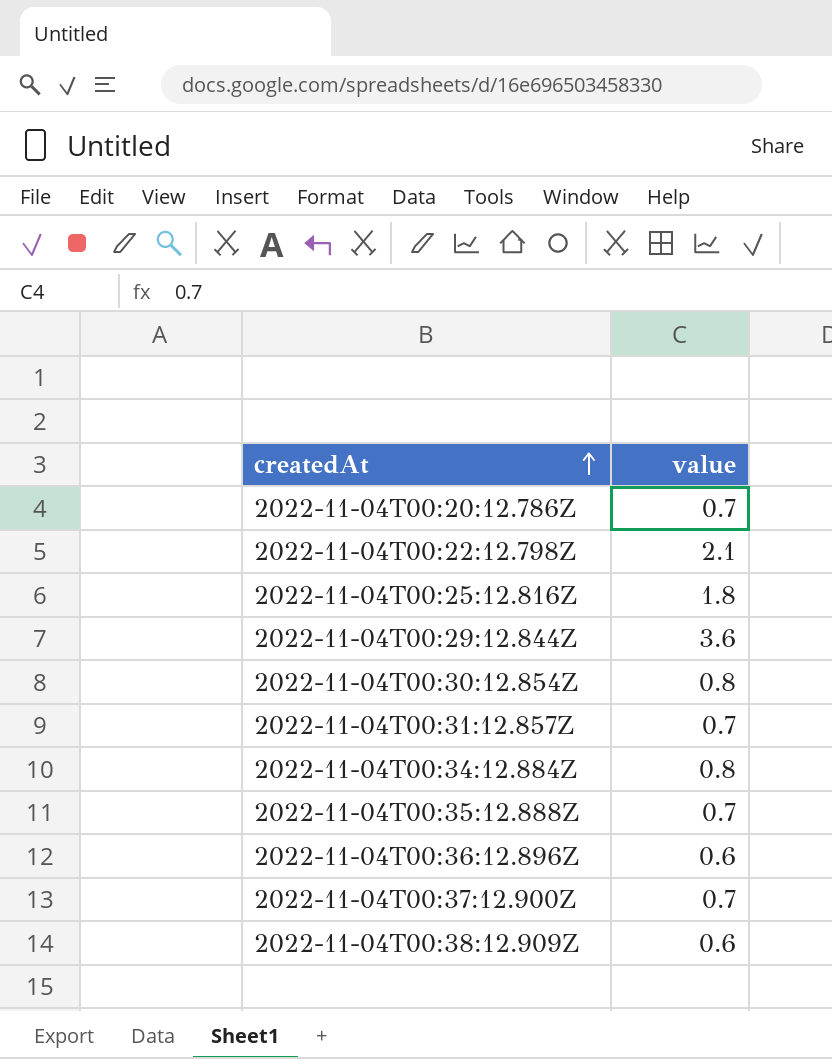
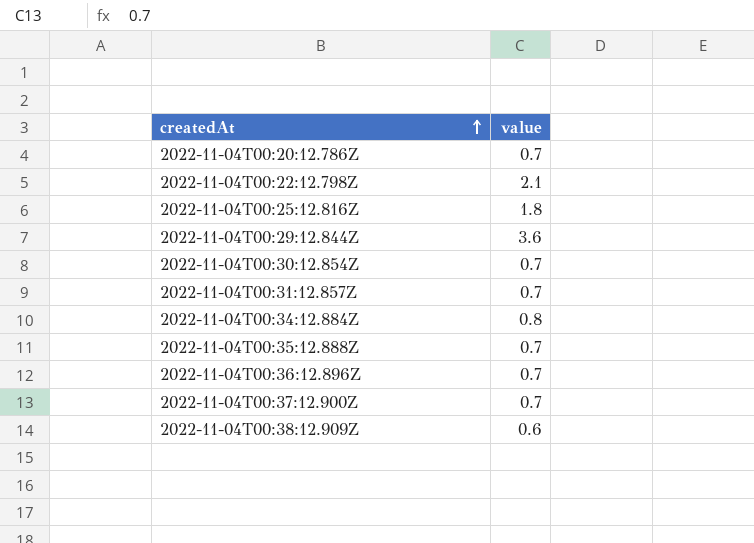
2022-11-04T00:30:12.854Z | value: 0.8 -> 0.7
2022-11-04T00:36:12.896Z | value: 0.6 -> 0.7

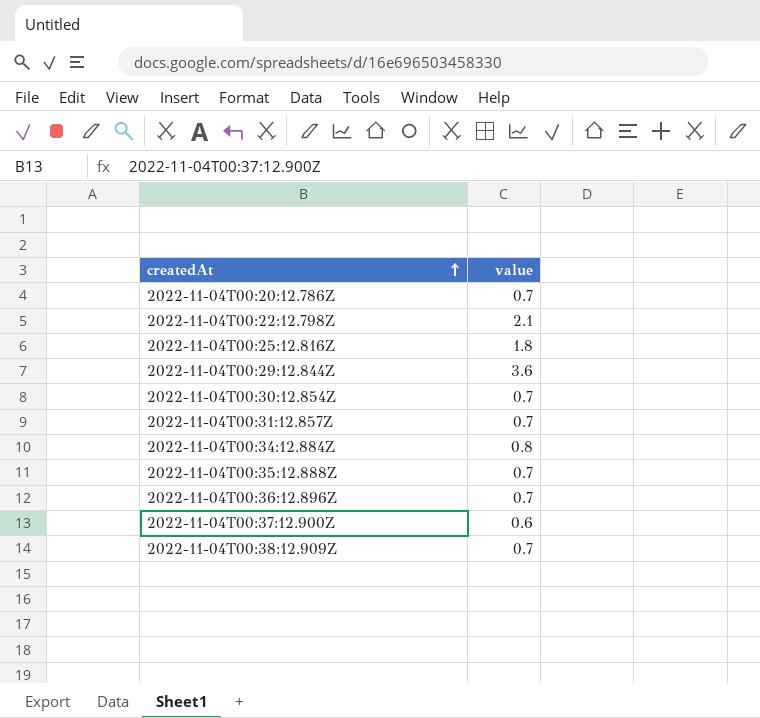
2022-11-04T00:37:12.900Z | value: 0.7 -> 0.6
2022-11-04T00:38:12.909Z | value: 0.6 -> 0.7

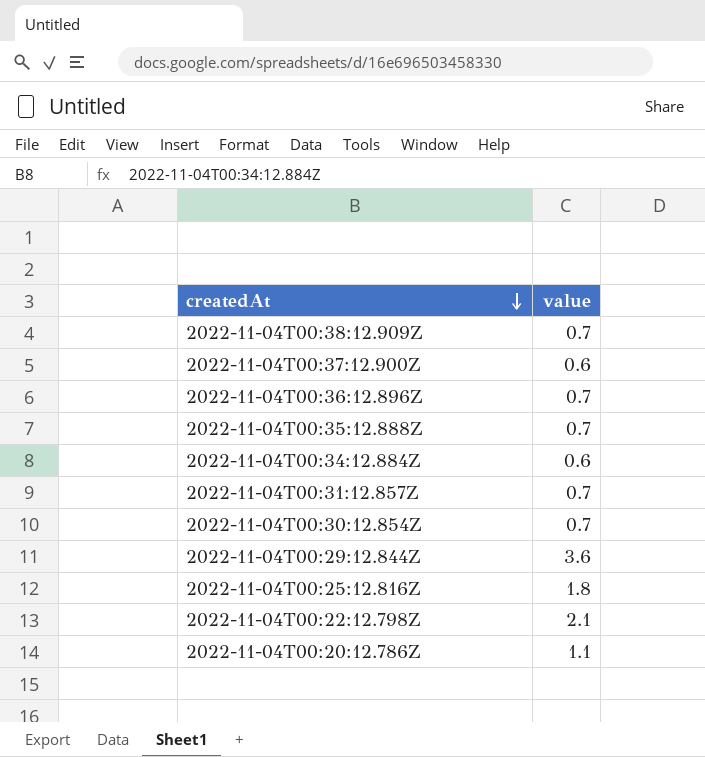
row order: createdAt ascending -> createdAt descending
2022-11-04T00:34:12.884Z | value: 0.8 -> 0.6
2022-11-04T00:20:12.786Z | value: 0.7 -> 1.1

